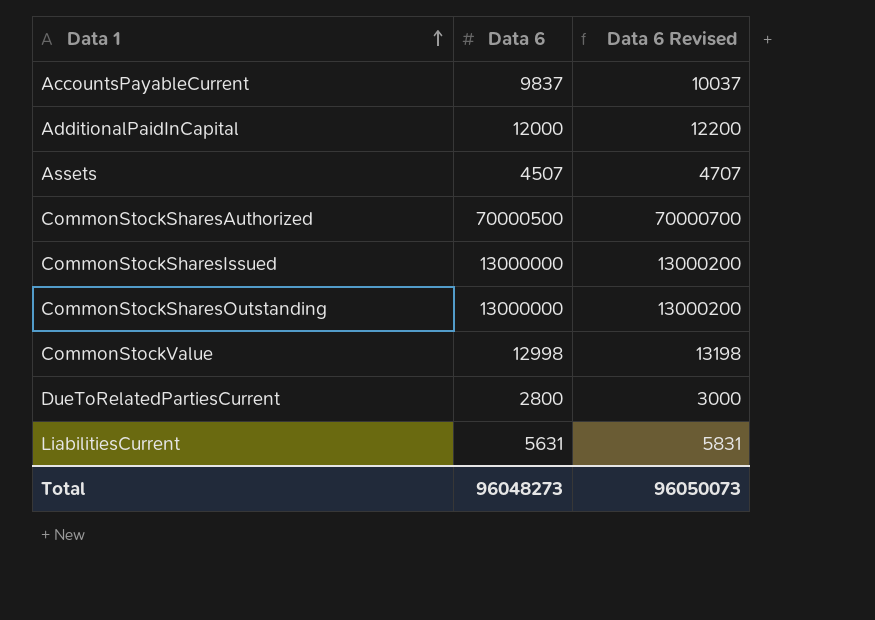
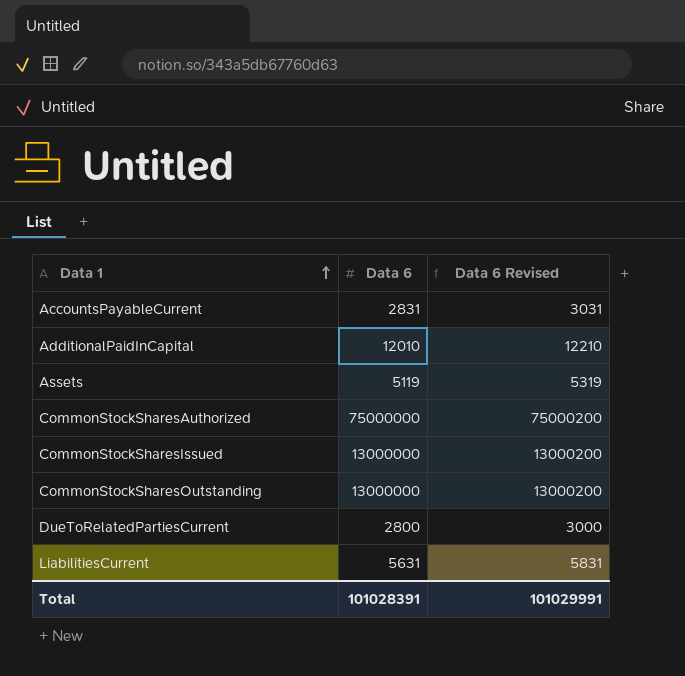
row CommonStockValue: 12998 | 13198 -> none
AccountsPayableCurrent | Data 6: 9837 -> 2831
AccountsPayableCurrent | Data 6 Revised: 10037 -> 3031
AdditionalPaidInCapital | Data 6: 12000 -> 12010
AdditionalPaidInCapital | Data 6 Revised: 12200 -> 12210
Assets | Data 6: 4507 -> 5119
Assets | Data 6 Revised: 4707 -> 5319
CommonStockSharesAuthorized | Data 6: 70000500 -> 75000000
CommonStockSharesAuthorized | Data 6 Revised: 70000700 -> 75000200
Total | Data 6: 96048273 -> 101028391
Total | Data 6 Revised: 96050073 -> 101029991

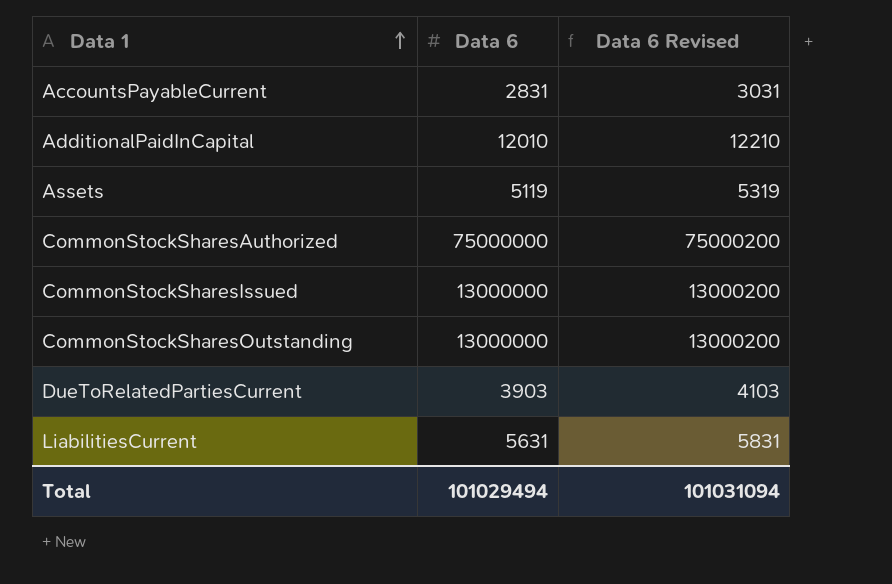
DueToRelatedPartiesCurrent | Data 6: 2800 -> 3903
DueToRelatedPartiesCurrent | Data 6 Revised: 3000 -> 4103
Total | Data 6: 101028391 -> 101029494
Total | Data 6 Revised: 101029991 -> 101031094

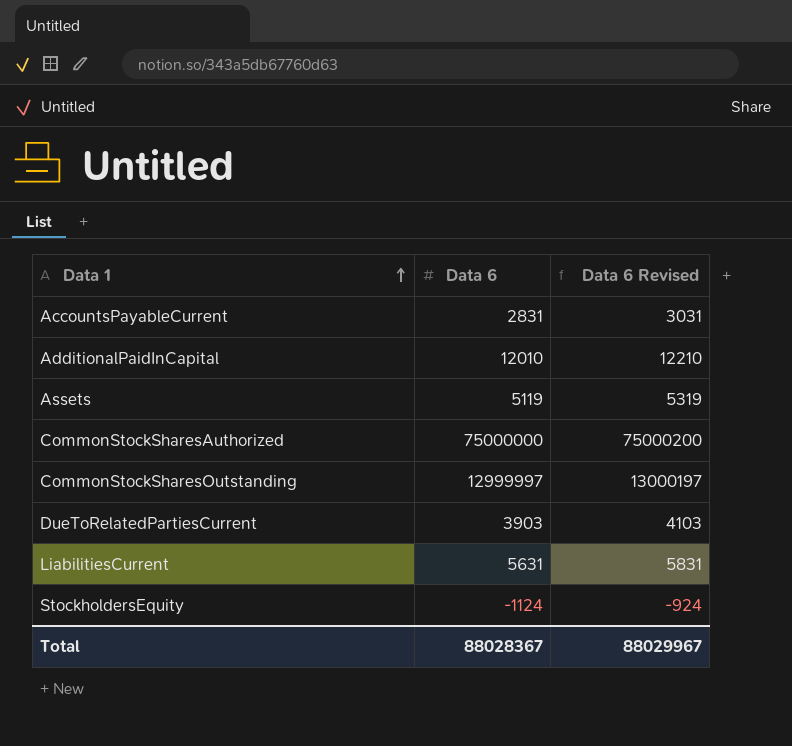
row CommonStockSharesIssued: 13000000 | 13000200 -> none
CommonStockSharesOutstanding | Data 6: 13000000 -> 12999997
CommonStockSharesOutstanding | Data 6 Revised: 13000200 -> 13000197
row StockholdersEquity: none -> -1124 | -924
Total | Data 6: 101029494 -> 88028367
Total | Data 6 Revised: 101031094 -> 88029967

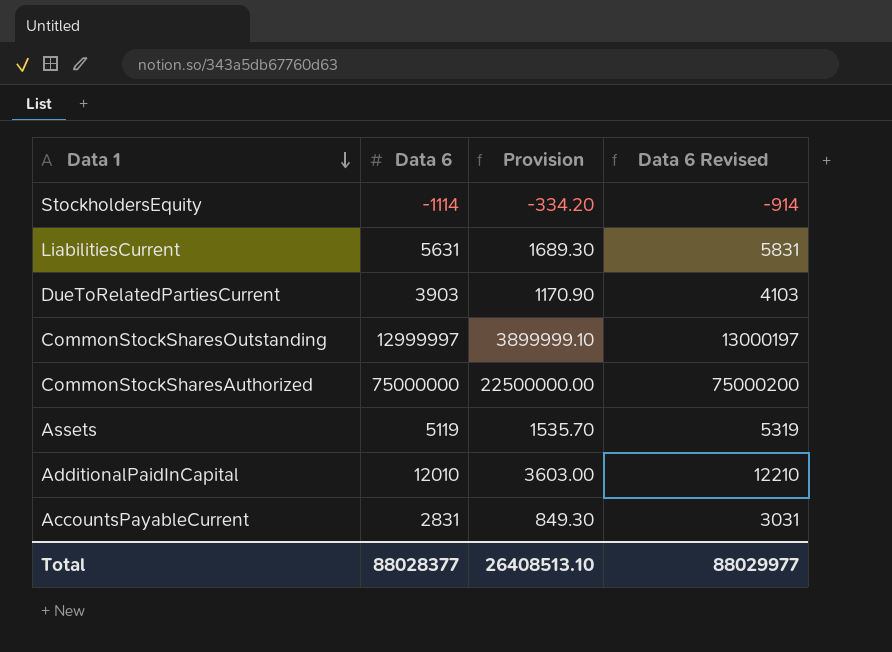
row order: Data 1 ascending -> Data 1 descending
column Provision | formula: none -> [Data 6] * 0.3
StockholdersEquity | Data 6: -1124 -> -1114
StockholdersEquity | Data 6 Revised: -924 -> -914
Total | Data 6: 88028367 -> 88028377
Total | Data 6 Revised: 88029967 -> 88029977

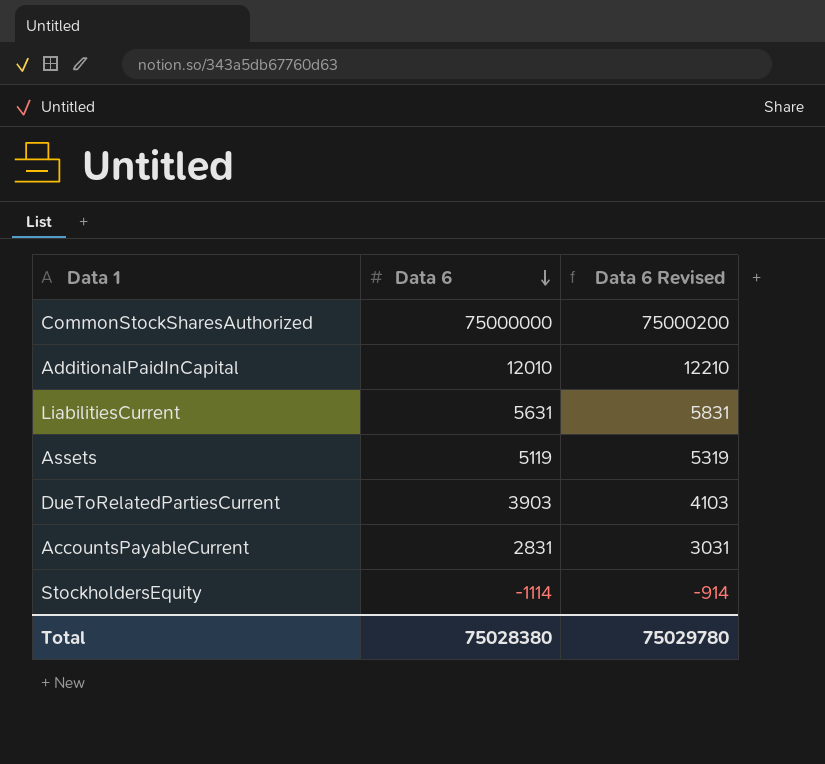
row order: Data 1 descending -> Data 6 descending
column Provision | formula: [Data 6] * 0.3 -> none
row CommonStockSharesOutstanding: 12999997 | 3899999.10 | 13000197 -> none
Total | Data 6: 88028377 -> 75028380
Total | Data 6 Revised: 88029977 -> 75029780

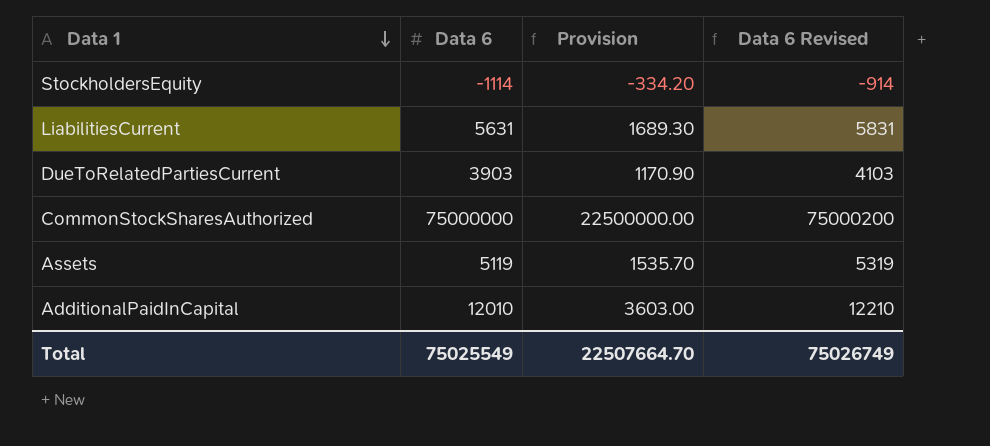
row order: Data 6 descending -> Data 1 descending
column Provision | formula: none -> [Data 6] * 0.3
row AccountsPayableCurrent: 2831 | 3031 -> none
Total | Data 6: 75028380 -> 75025549
Total | Data 6 Revised: 75029780 -> 75026749

